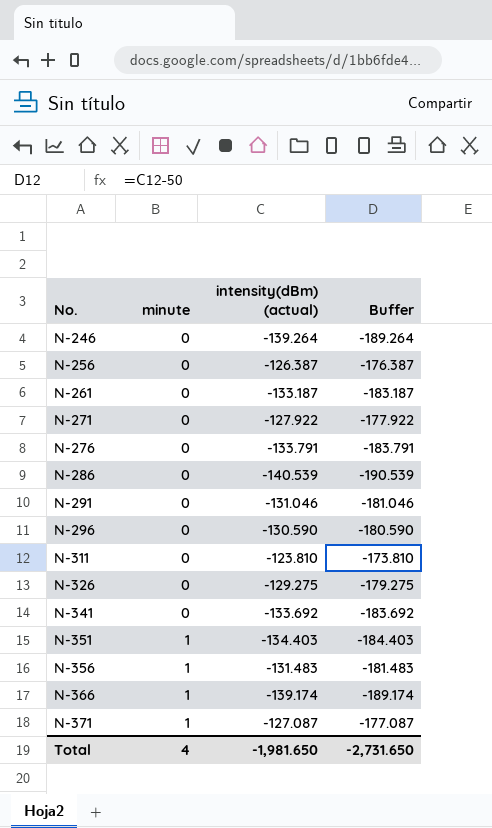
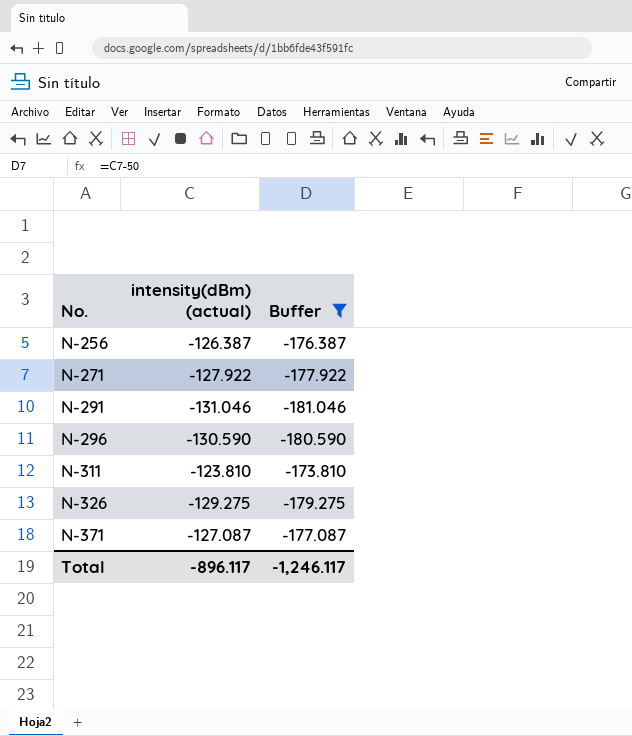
filter: none -> Buffer >= -181.046
column minute | position: 2 -> none
Total | intensity(dBm) (actual): -1,981.650 -> -896.117
Total | Buffer: -2,731.650 -> -1,246.117

